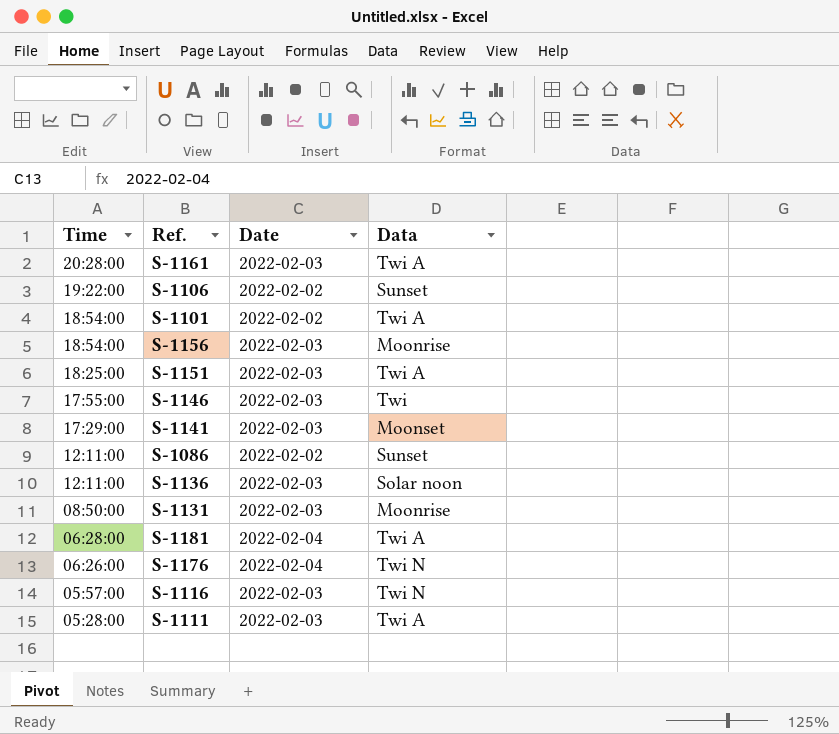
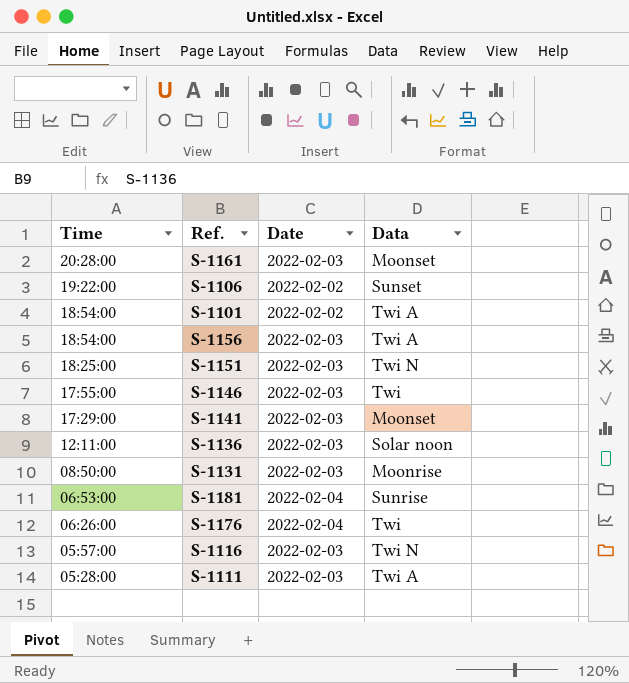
row S-1086: 12:11:00 | 2022-02-02 | Sunset -> none
S-1161 | Data: Twi A -> Moonset
S-1156 | Data: Moonrise -> Twi A
S-1151 | Data: Twi A -> Twi N
S-1181 | Time: 06:28:00 -> 06:53:00
S-1181 | Data: Twi A -> Sunrise
S-1176 | Data: Twi N -> Twi

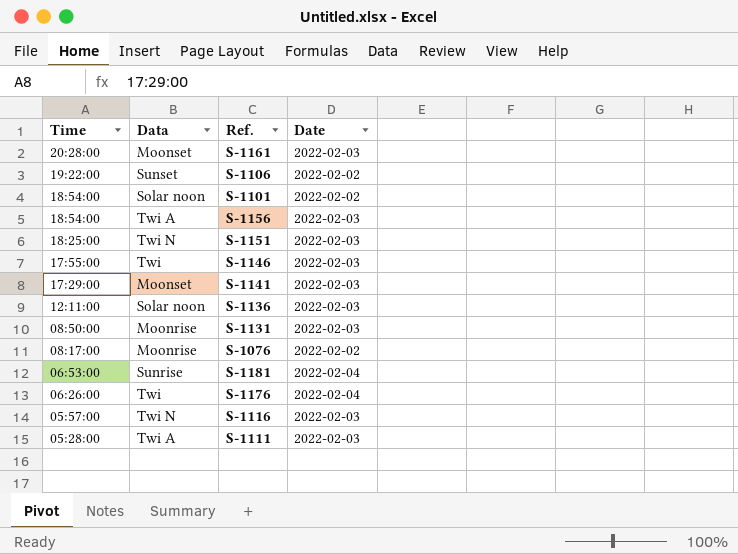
column Data | position: 4 -> 2
S-1101 | Data: Twi A -> Solar noon
row S-1076: none -> 08:17:00 | Moonrise | 2022-02-02

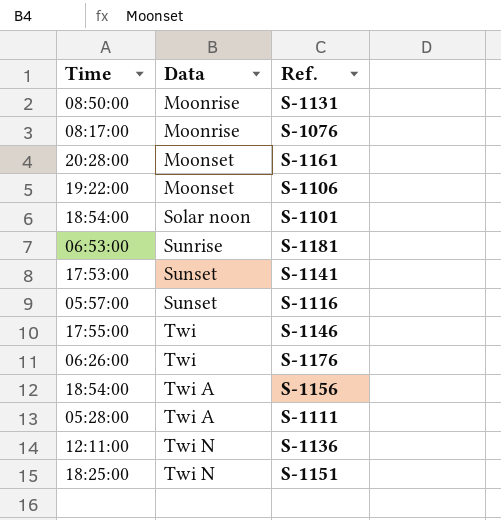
row order: Time descending -> Data ascending
column Date | position: 4 -> none
S-1106 | Data: Sunset -> Moonset
S-1141 | Time: 17:29:00 -> 17:53:00
S-1141 | Data: Moonset -> Sunset
S-1116 | Data: Twi N -> Sunset
S-1136 | Data: Solar noon -> Twi N

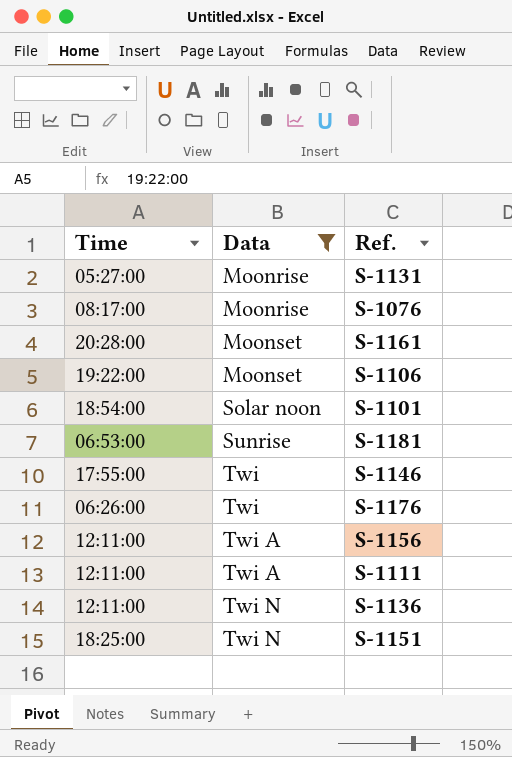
filter: none -> Data != Sunset
S-1131 | Time: 08:50:00 -> 05:27:00
S-1156 | Time: 18:54:00 -> 12:11:00
S-1111 | Time: 05:28:00 -> 12:11:00

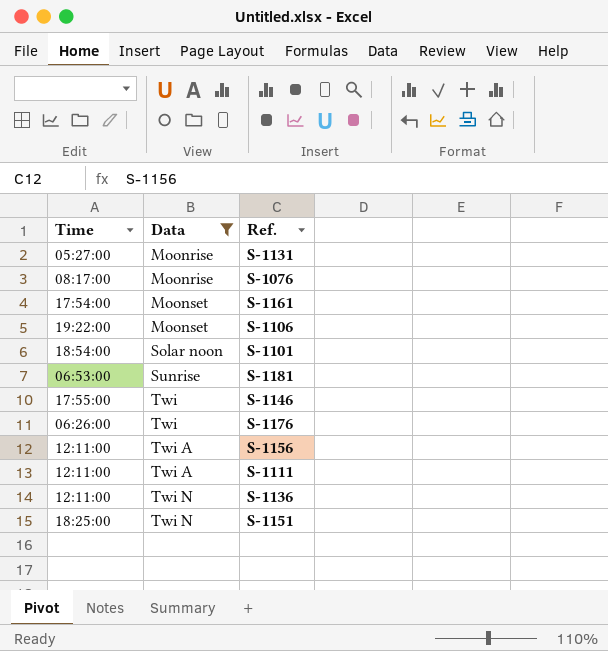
S-1161 | Time: 20:28:00 -> 17:54:00

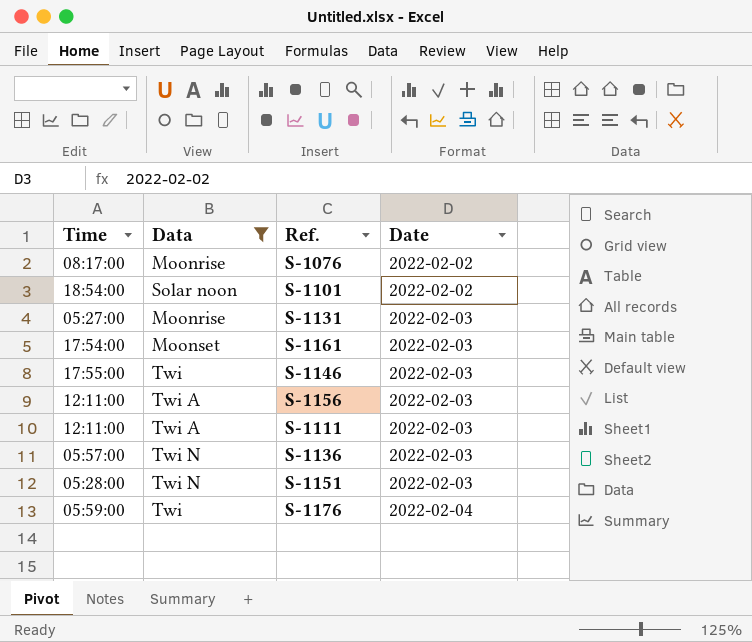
row order: Data ascending -> Date ascending
column Date | position: none -> 4
row S-1106: 19:22:00 | Moonset -> none
row S-1181: 06:53:00 | Sunrise -> none
S-1136 | Time: 12:11:00 -> 05:57:00
S-1151 | Time: 18:25:00 -> 05:28:00
S-1176 | Time: 06:26:00 -> 05:59:00

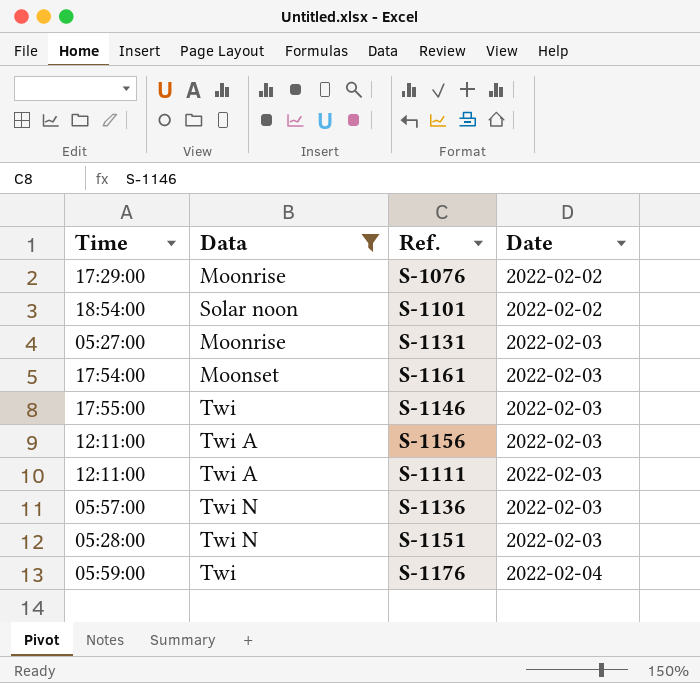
S-1076 | Time: 08:17:00 -> 17:29:00

